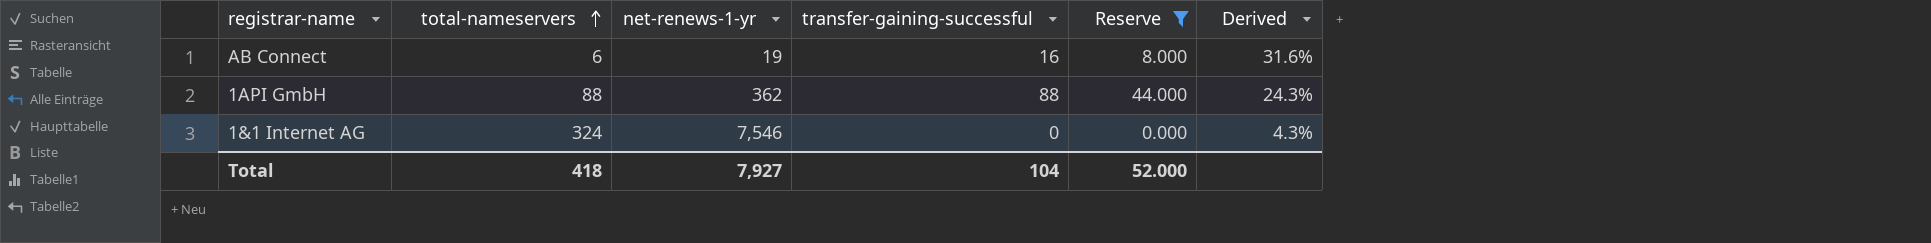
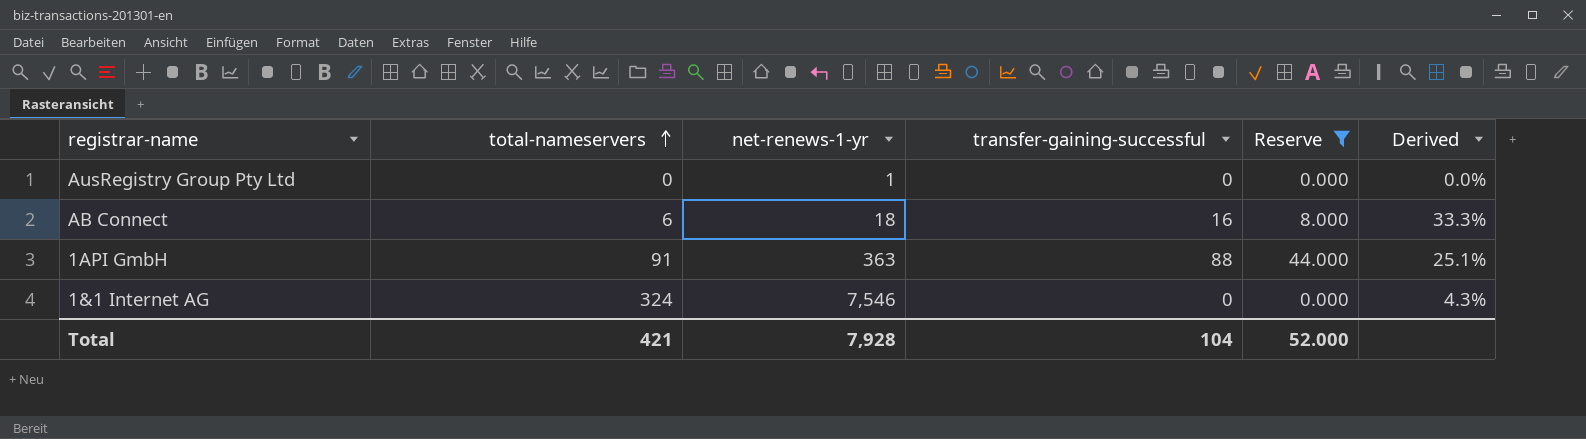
row AusRegistry Group Pty Ltd: none -> 0 | 1 | 0 | 0.000 | 0.0%
AB Connect | net-renews-1-yr: 19 -> 18
AB Connect | Derived: 31.6% -> 33.3%
1API GmbH | total-nameservers: 88 -> 91
1API GmbH | net-renews-1-yr: 362 -> 363
1API GmbH | Derived: 24.3% -> 25.1%
Total | total-nameservers: 418 -> 421
Total | net-renews-1-yr: 7,927 -> 7,928

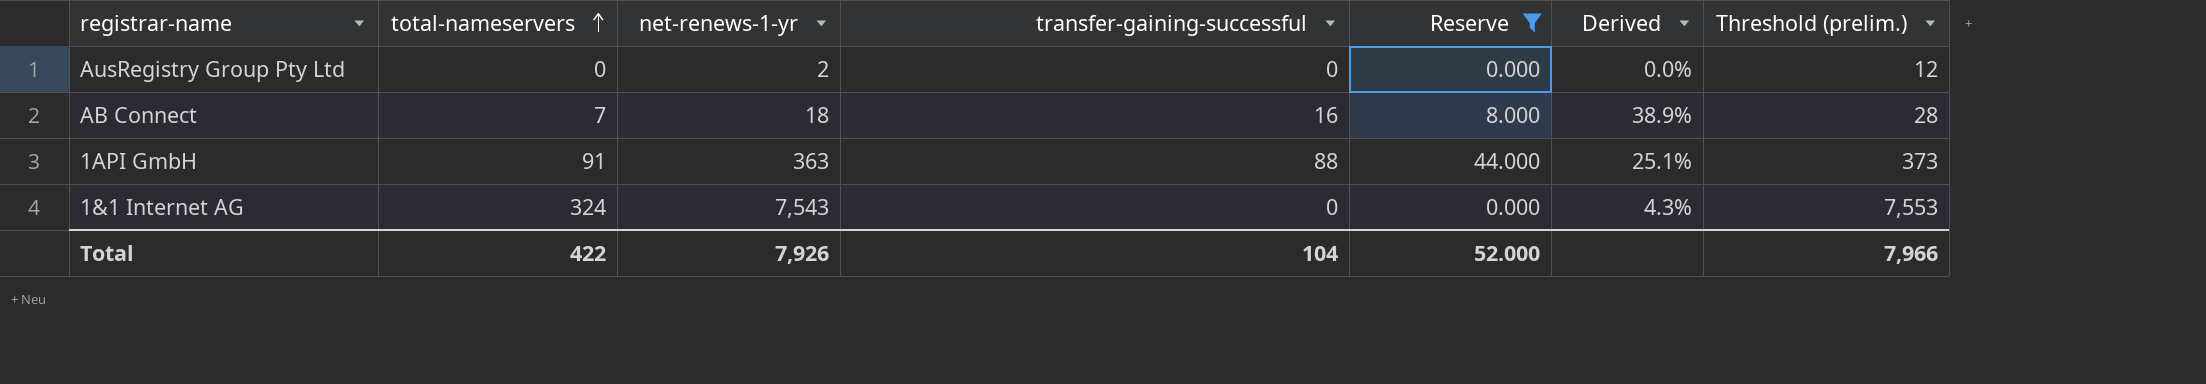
column Threshold (prelim.) | formula: none -> [net-renews-1-yr] + 10
AusRegistry Group Pty Ltd | net-renews-1-yr: 1 -> 2
AB Connect | total-nameservers: 6 -> 7
AB Connect | Derived: 33.3% -> 38.9%
1&1 Internet AG | net-renews-1-yr: 7,546 -> 7,543
Total | total-nameservers: 421 -> 422
Total | net-renews-1-yr: 7,928 -> 7,926

